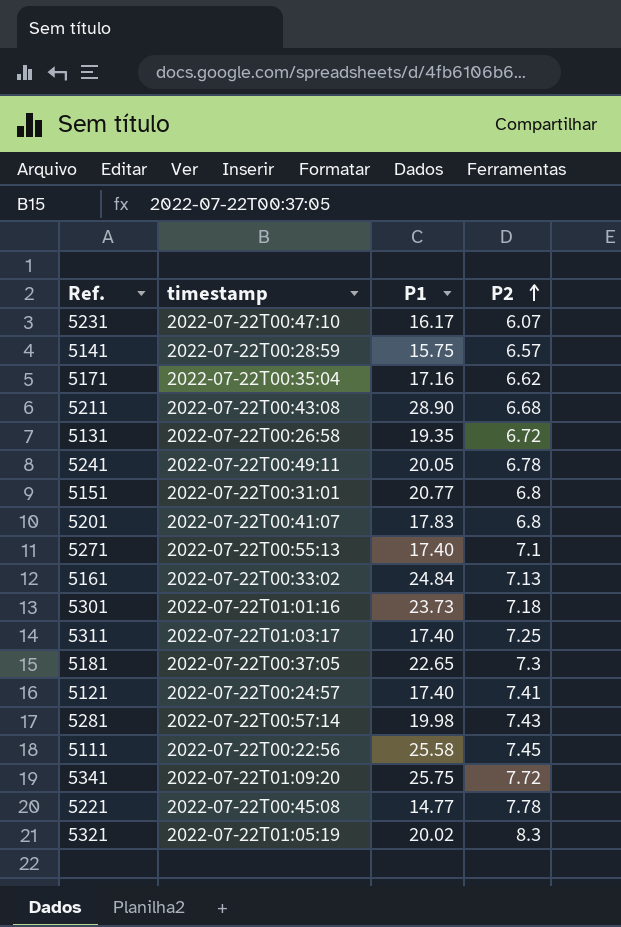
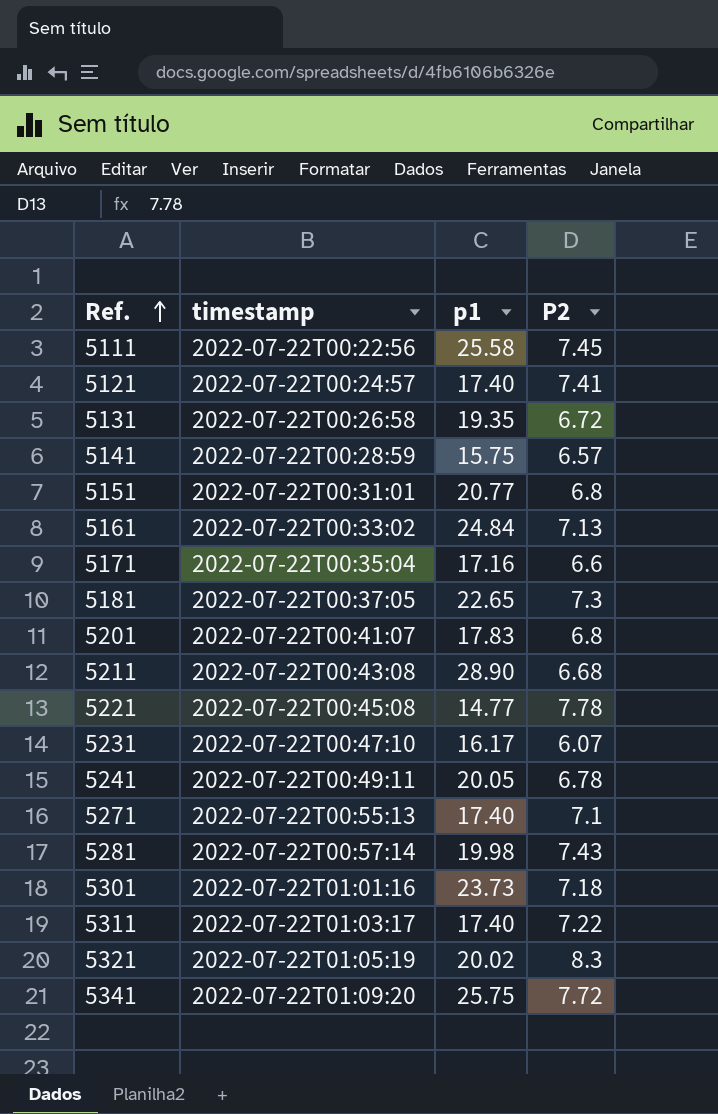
row order: P2 ascending -> Ref. ascending
column name: P1 -> p1
5171 | P2: 6.62 -> 6.6
5311 | P2: 7.25 -> 7.22

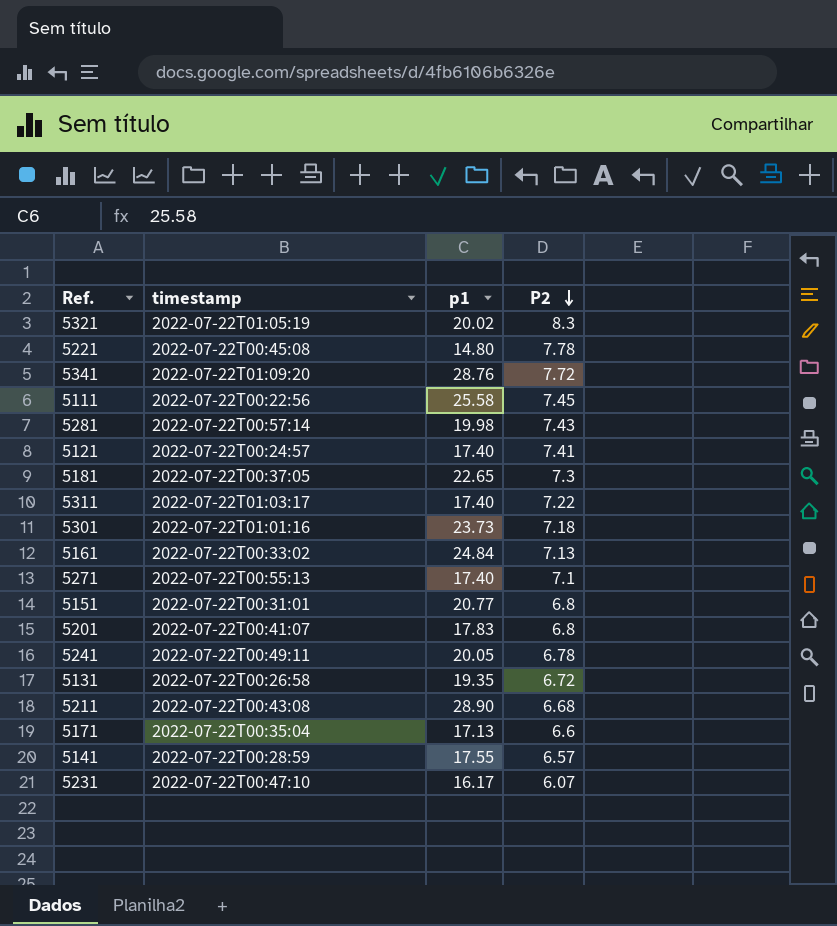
row order: Ref. ascending -> P2 descending
5221 | p1: 14.77 -> 14.80
5341 | p1: 25.75 -> 28.76
5171 | p1: 17.16 -> 17.13
5141 | p1: 15.75 -> 17.55

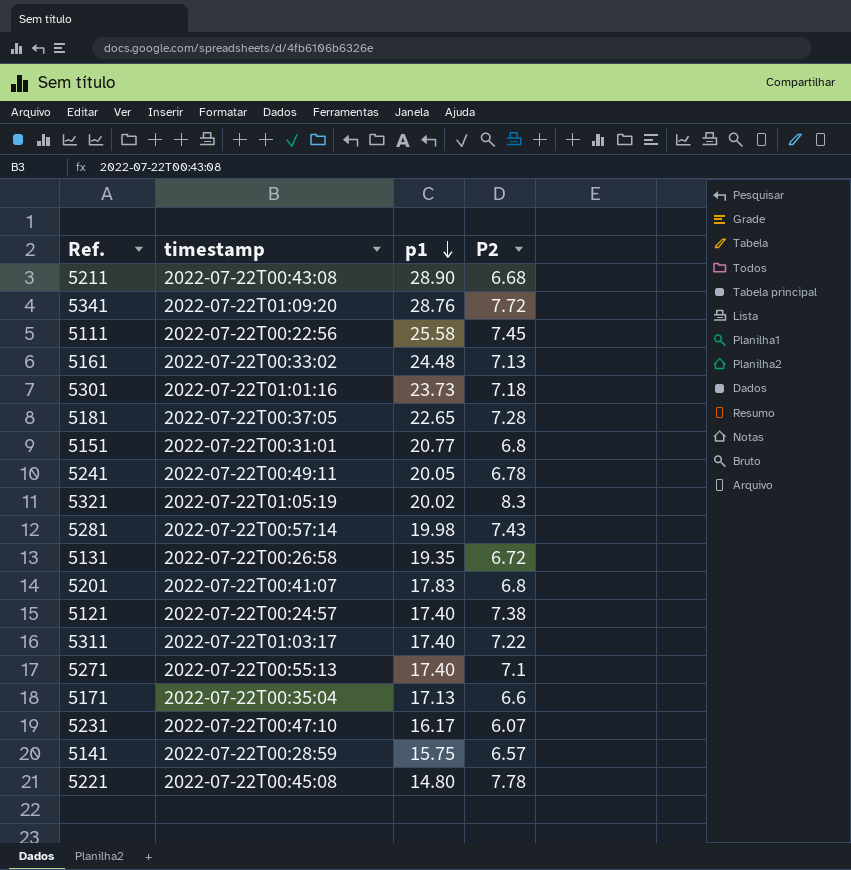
row order: P2 descending -> p1 descending
5161 | p1: 24.84 -> 24.48
5181 | P2: 7.3 -> 7.28
5121 | P2: 7.41 -> 7.38
5141 | p1: 17.55 -> 15.75

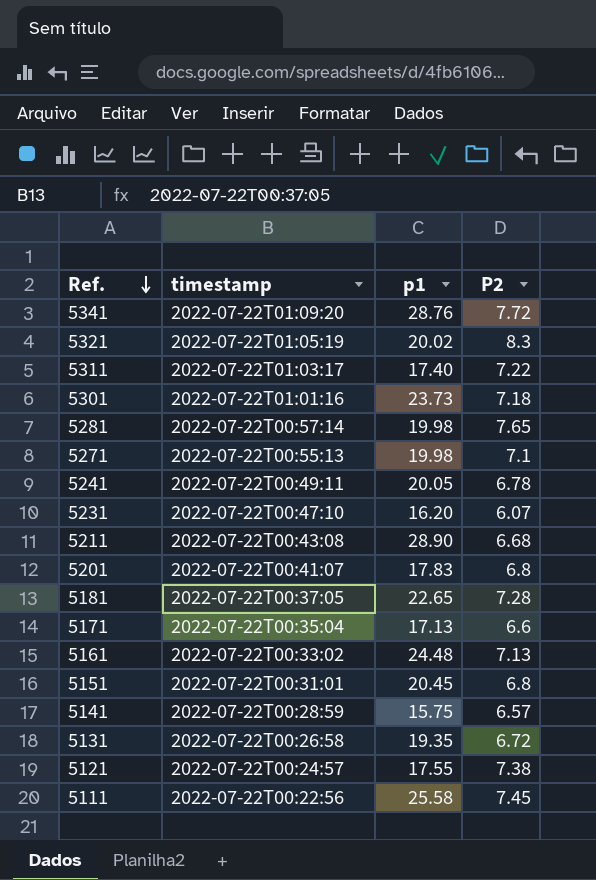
row order: p1 descending -> Ref. descending
row 5221: 2022-07-22T00:45:08 | 14.80 | 7.78 -> none
5281 | P2: 7.43 -> 7.65
5271 | p1: 17.40 -> 19.98
5231 | p1: 16.17 -> 16.20
5151 | p1: 20.77 -> 20.45
5121 | p1: 17.40 -> 17.55

